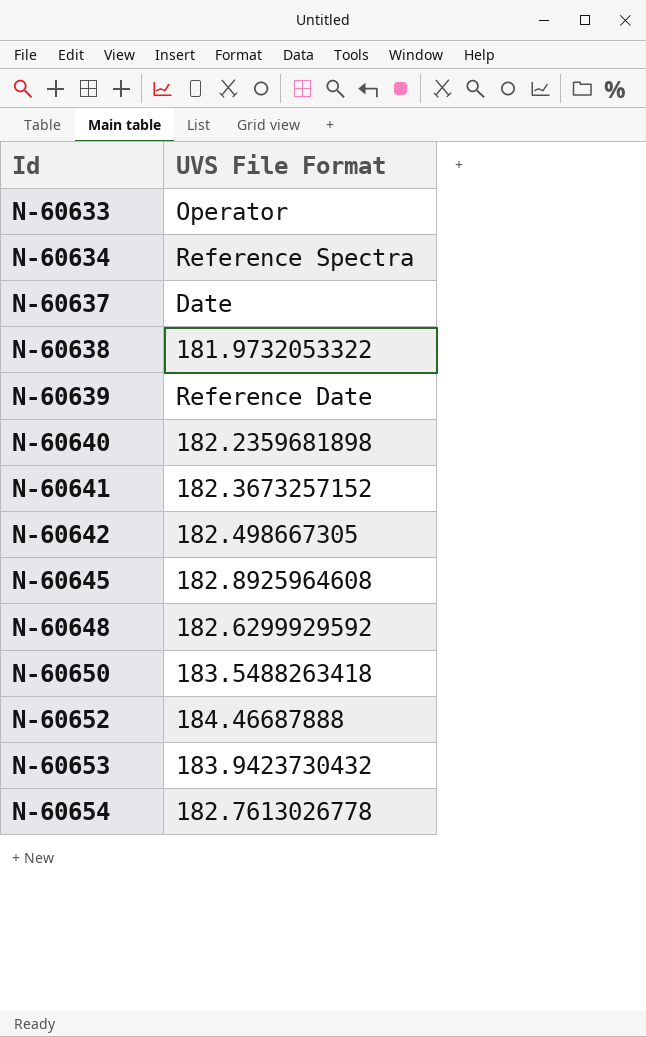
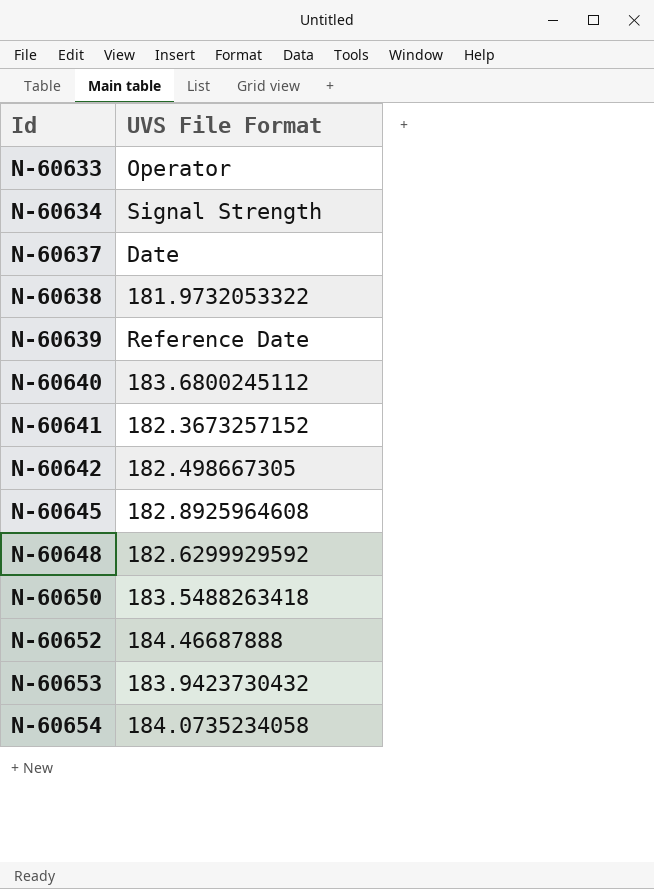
N-60634 | UVS File Format: Reference Spectra -> Signal Strength
N-60640 | UVS File Format: 182.2359681898 -> 183.6800245112
N-60654 | UVS File Format: 182.7613026778 -> 184.0735234058

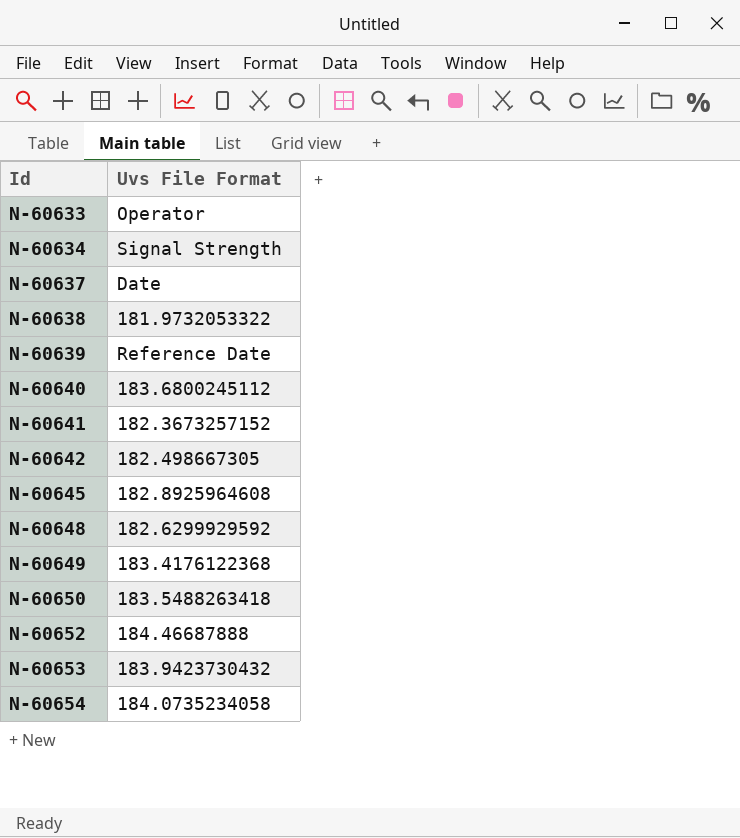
column name: UVS File Format -> Uvs File Format
row N-60649: none -> 183.4176122368

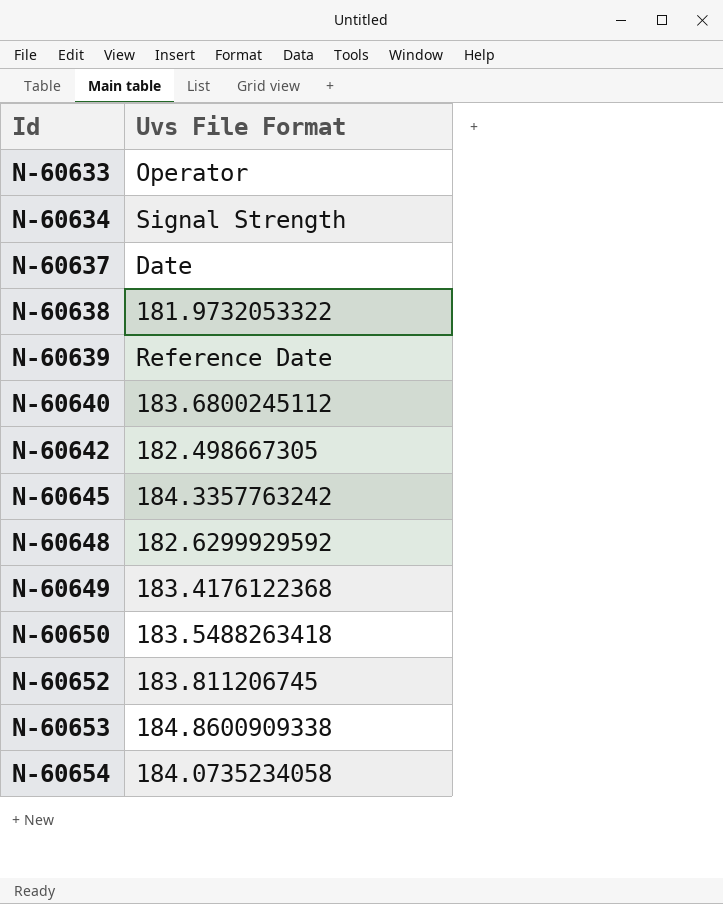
row N-60641: 182.3673257152 -> none
N-60645 | Uvs File Format: 182.8925964608 -> 184.3357763242
N-60652 | Uvs File Format: 184.46687888 -> 183.811206745
N-60653 | Uvs File Format: 183.9423730432 -> 184.8600909338

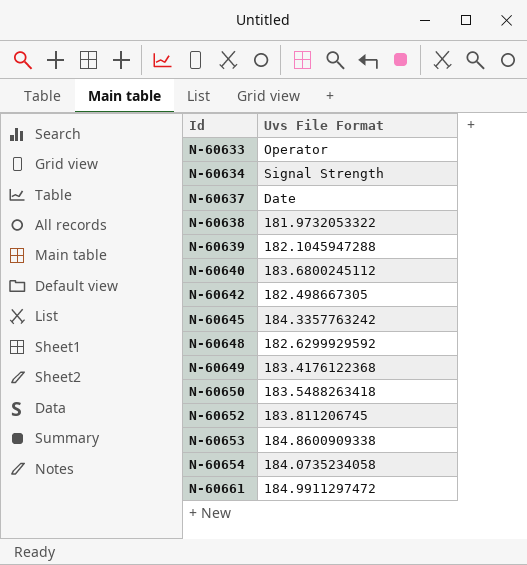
N-60639 | Uvs File Format: Reference Date -> 182.1045947288
row N-60661: none -> 184.9911297472

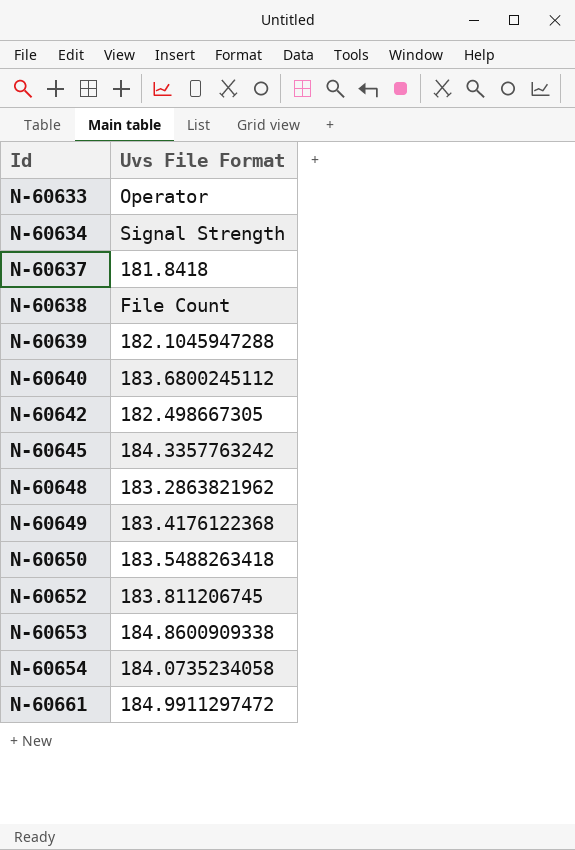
N-60637 | Uvs File Format: Date -> 181.8418
N-60638 | Uvs File Format: 181.9732053322 -> File Count
N-60648 | Uvs File Format: 182.6299929592 -> 183.2863821962

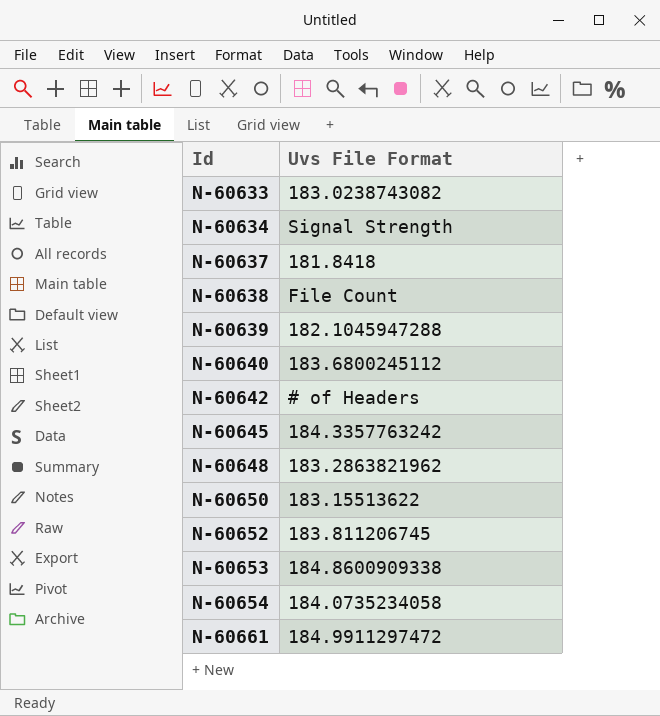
row N-60649: 183.4176122368 -> none
N-60633 | Uvs File Format: Operator -> 183.0238743082
N-60642 | Uvs File Format: 182.498667305 -> # of Headers
N-60650 | Uvs File Format: 183.5488263418 -> 183.15513622

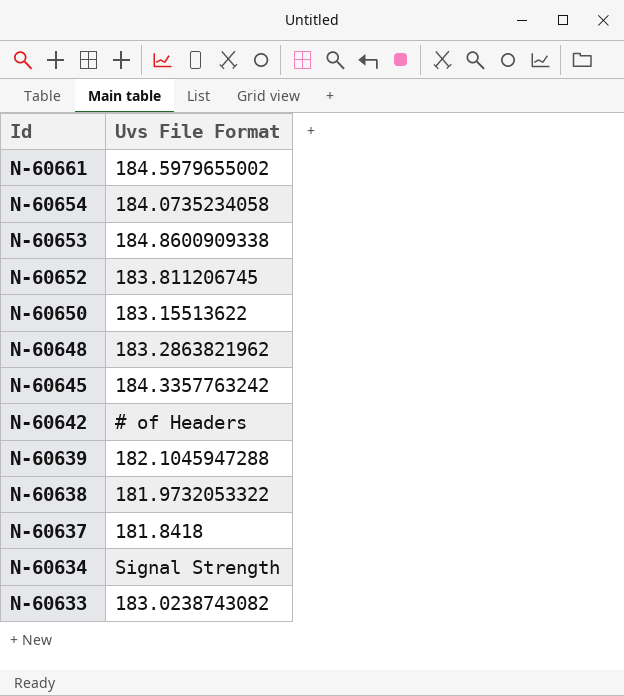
row order: Id ascending -> Id descending
row N-60640: 183.6800245112 -> none
N-60661 | Uvs File Format: 184.9911297472 -> 184.5979655002
N-60638 | Uvs File Format: File Count -> 181.9732053322

